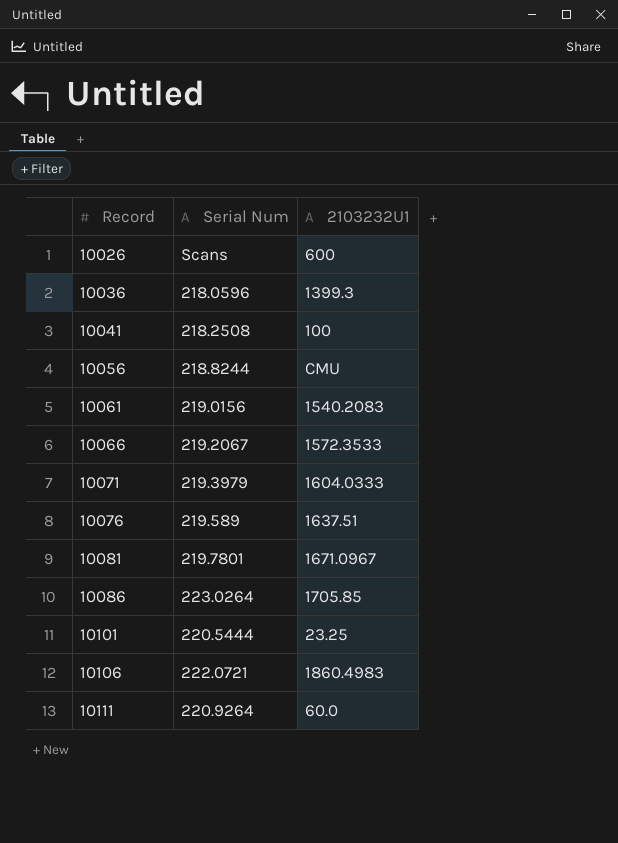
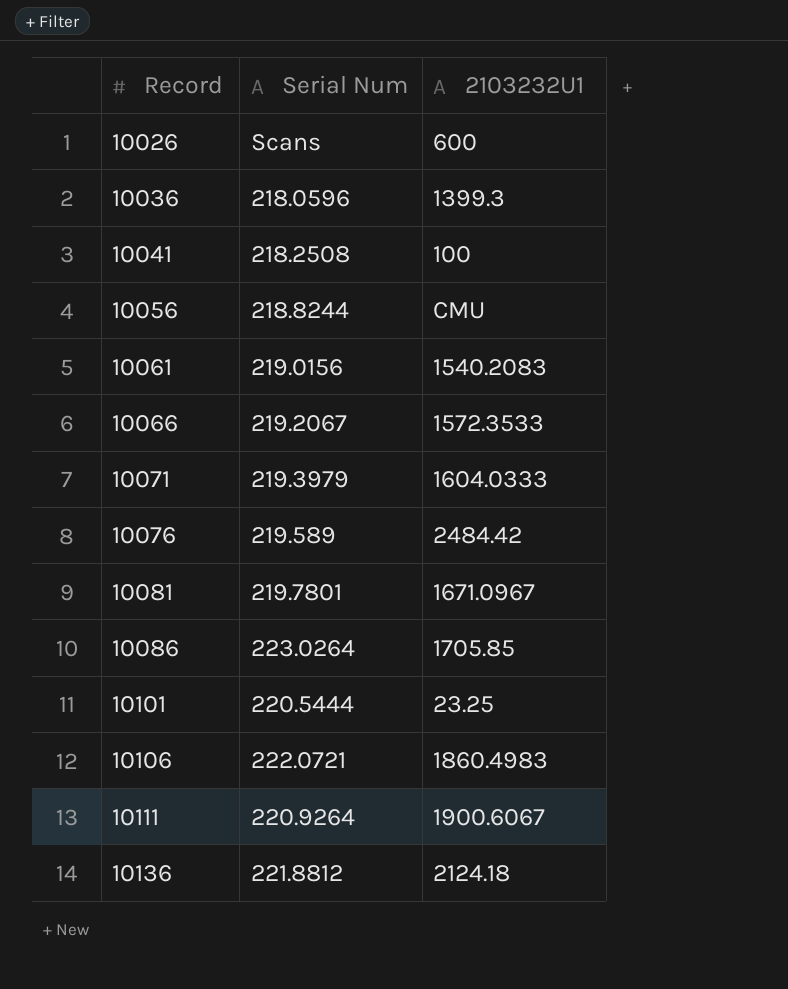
10076 | 2103232U1: 1637.51 -> 2484.42
10111 | 2103232U1: 60.0 -> 1900.6067
row 10136: none -> 221.8812 | 2124.18

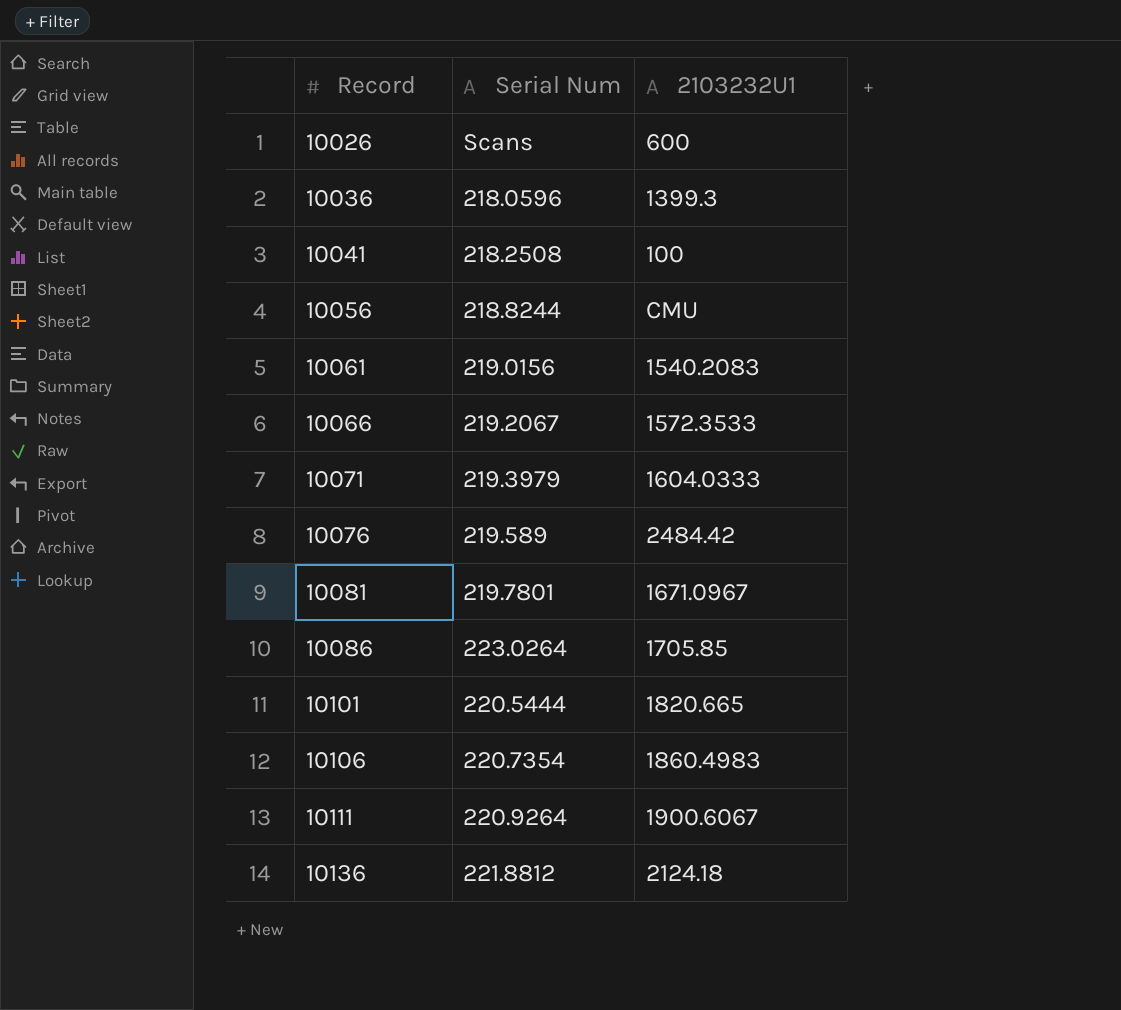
10101 | 2103232U1: 23.25 -> 1820.665
10106 | Serial Num: 222.0721 -> 220.7354

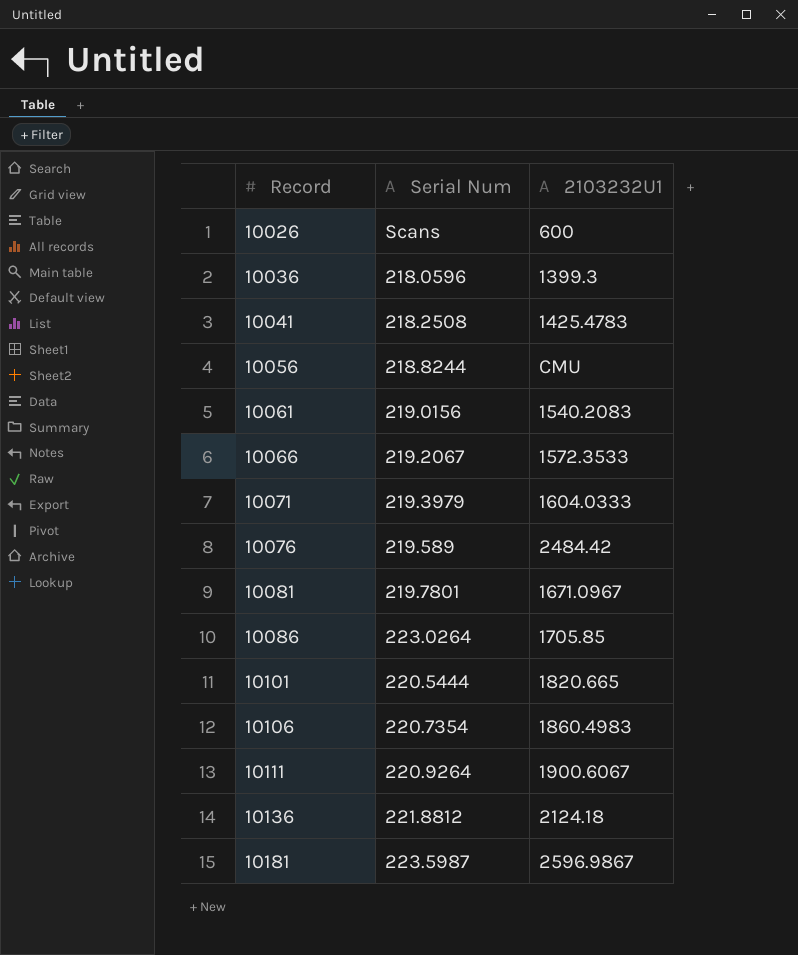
10041 | 2103232U1: 100 -> 1425.4783
row 10181: none -> 223.5987 | 2596.9867

